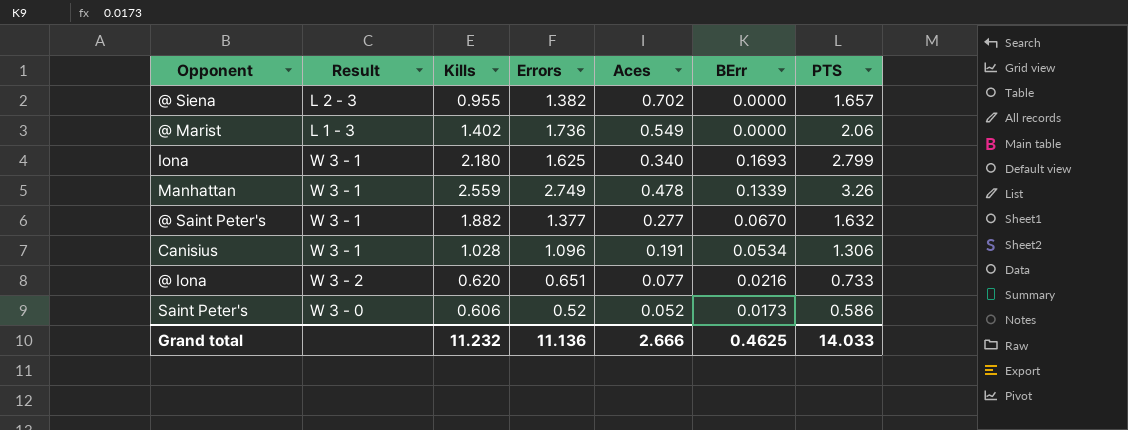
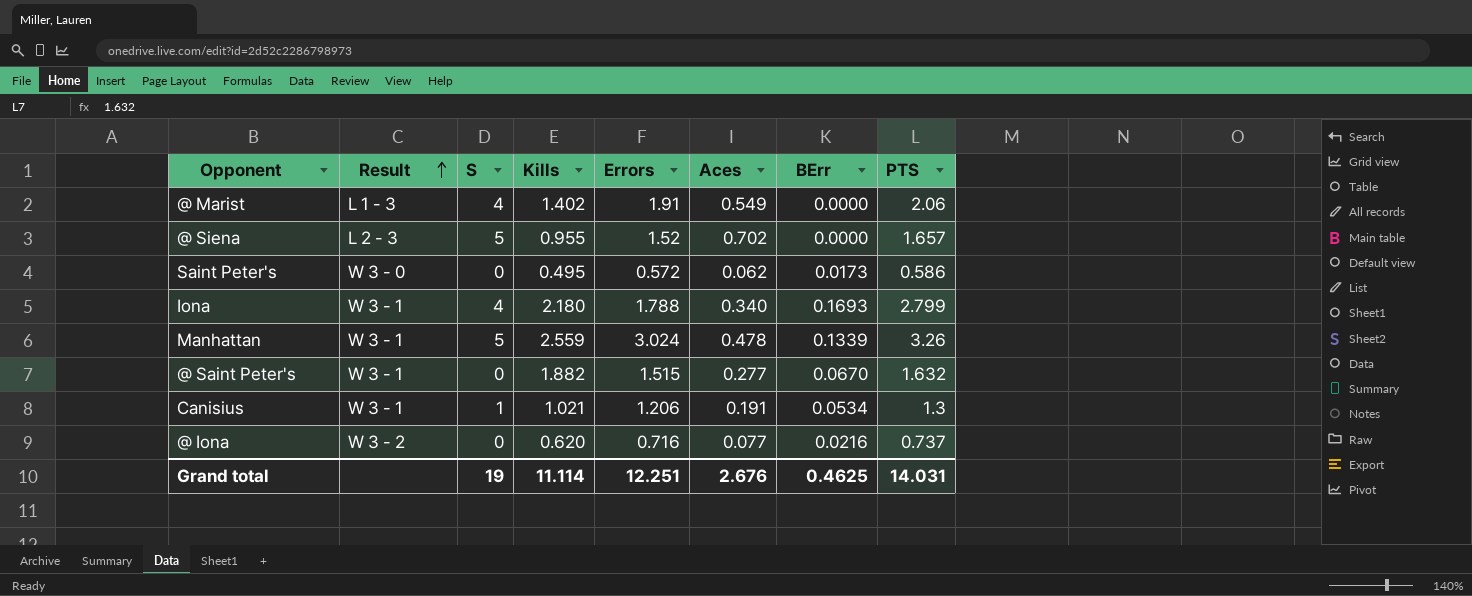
row order: none -> Result ascending
column S | position: none -> 3
@ Marist | Errors: 1.736 -> 1.91
@ Siena | Errors: 1.382 -> 1.52
Saint Peter's | Kills: 0.606 -> 0.495
Saint Peter's | Errors: 0.52 -> 0.572
Saint Peter's | Aces: 0.052 -> 0.062
Iona | Errors: 1.625 -> 1.788
Manhattan | Errors: 2.749 -> 3.024
@ Saint Peter's | Errors: 1.377 -> 1.515
Canisius | Kills: 1.028 -> 1.021
Canisius | Errors: 1.096 -> 1.206
Canisius | PTS: 1.306 -> 1.3
@ Iona | Errors: 0.651 -> 0.716
@ Iona | PTS: 0.733 -> 0.737
Grand total | Kills: 11.232 -> 11.114
Grand total | Errors: 11.136 -> 12.251
Grand total | Aces: 2.666 -> 2.676
Grand total | PTS: 14.033 -> 14.031

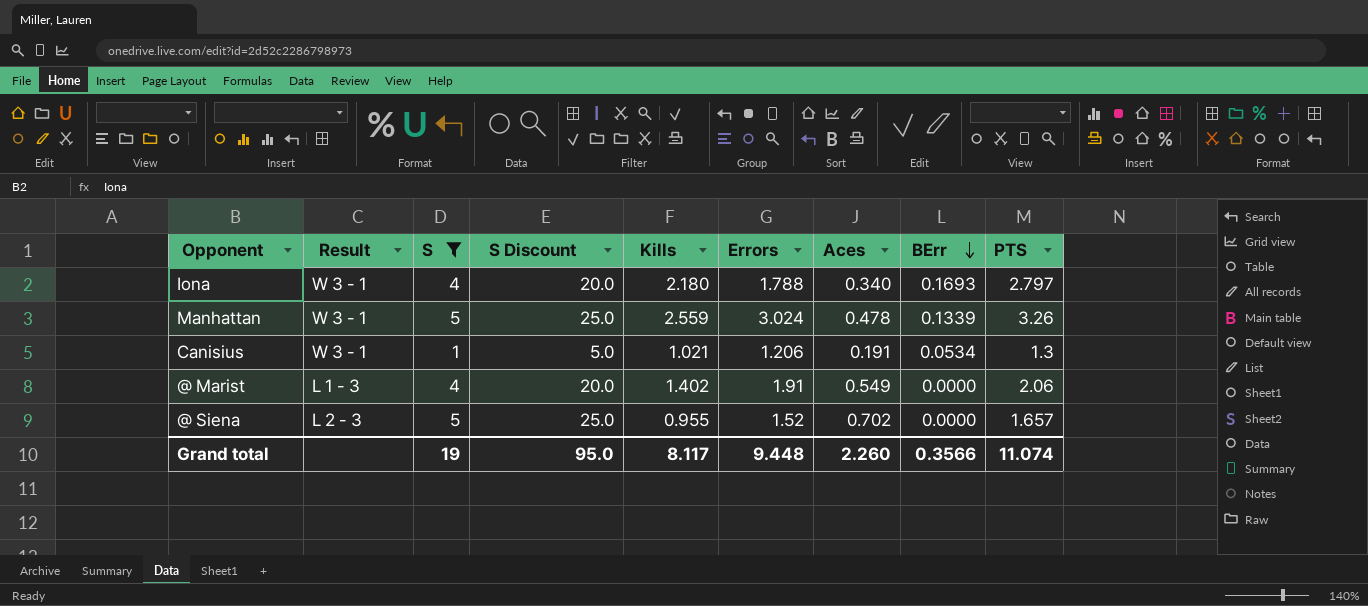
filter: none -> S != 0
row order: Result ascending -> BErr descending
column S Discount | formula: none -> [S] * 5
Iona | PTS: 2.799 -> 2.797
Grand total | Kills: 11.114 -> 8.117
Grand total | Errors: 12.251 -> 9.448
Grand total | Aces: 2.676 -> 2.260
Grand total | BErr: 0.4625 -> 0.3566
Grand total | PTS: 14.031 -> 11.074

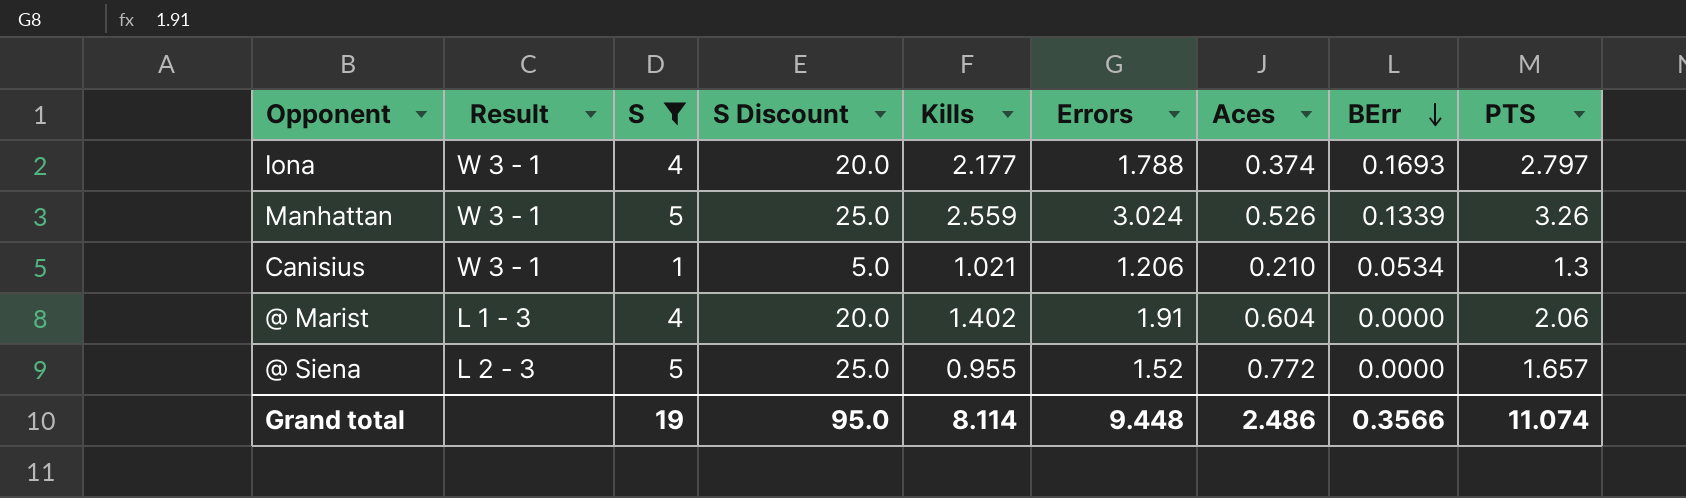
Iona | Kills: 2.180 -> 2.177
Iona | Aces: 0.340 -> 0.374
Manhattan | Aces: 0.478 -> 0.526
Canisius | Aces: 0.191 -> 0.210
@ Marist | Aces: 0.549 -> 0.604
@ Siena | Aces: 0.702 -> 0.772
Grand total | Kills: 8.117 -> 8.114
Grand total | Aces: 2.260 -> 2.486

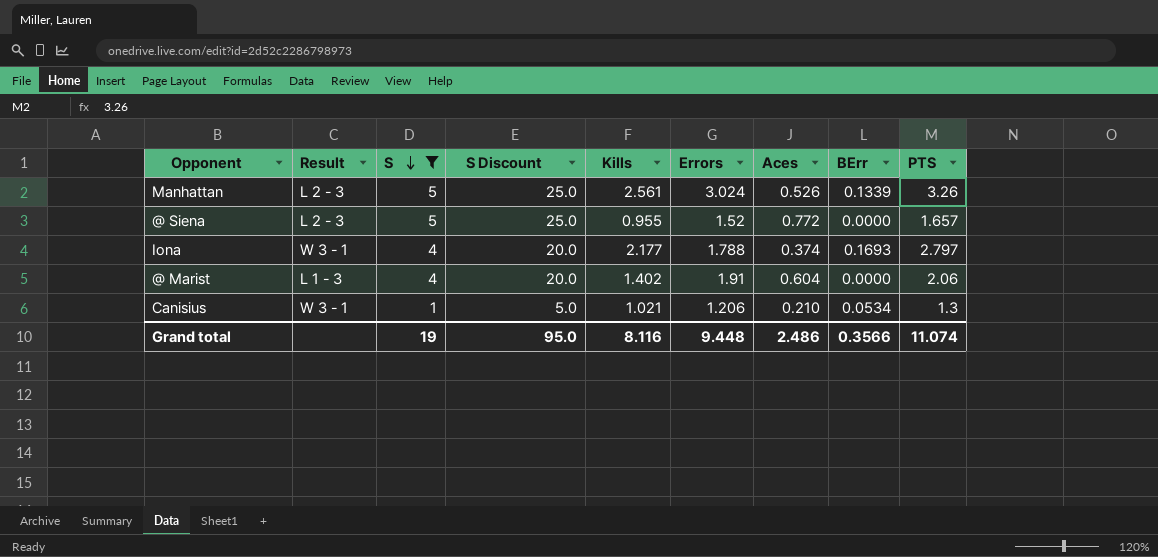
row order: BErr descending -> S descending
Manhattan | Result: W 3 - 1 -> L 2 - 3
Manhattan | Kills: 2.559 -> 2.561
Grand total | Kills: 8.114 -> 8.116

